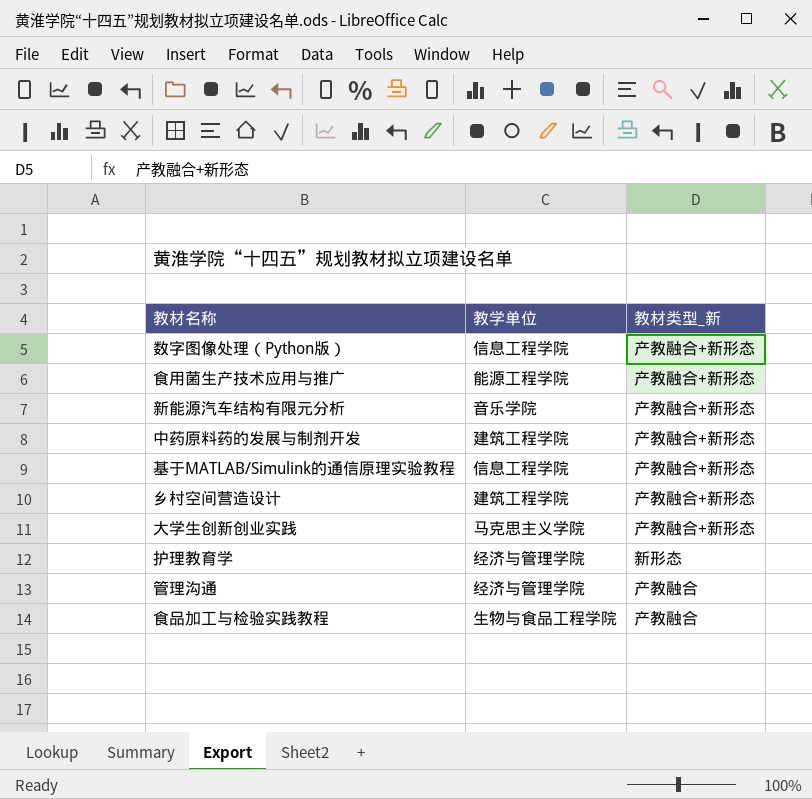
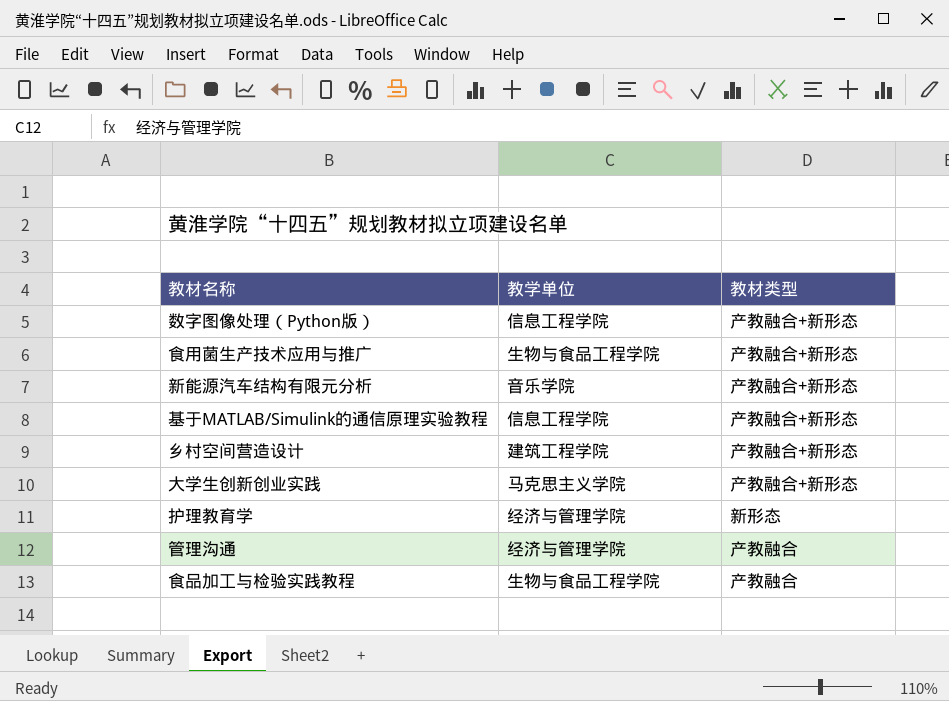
column name: 教材类型_新 -> 教材类型
row 中药原料药的发展与制剂开发: 建筑工程学院 | 产教融合+新形态 -> none
食用菌生产技术应用与推广 | 教学单位: 能源工程学院 -> 生物与食品工程学院

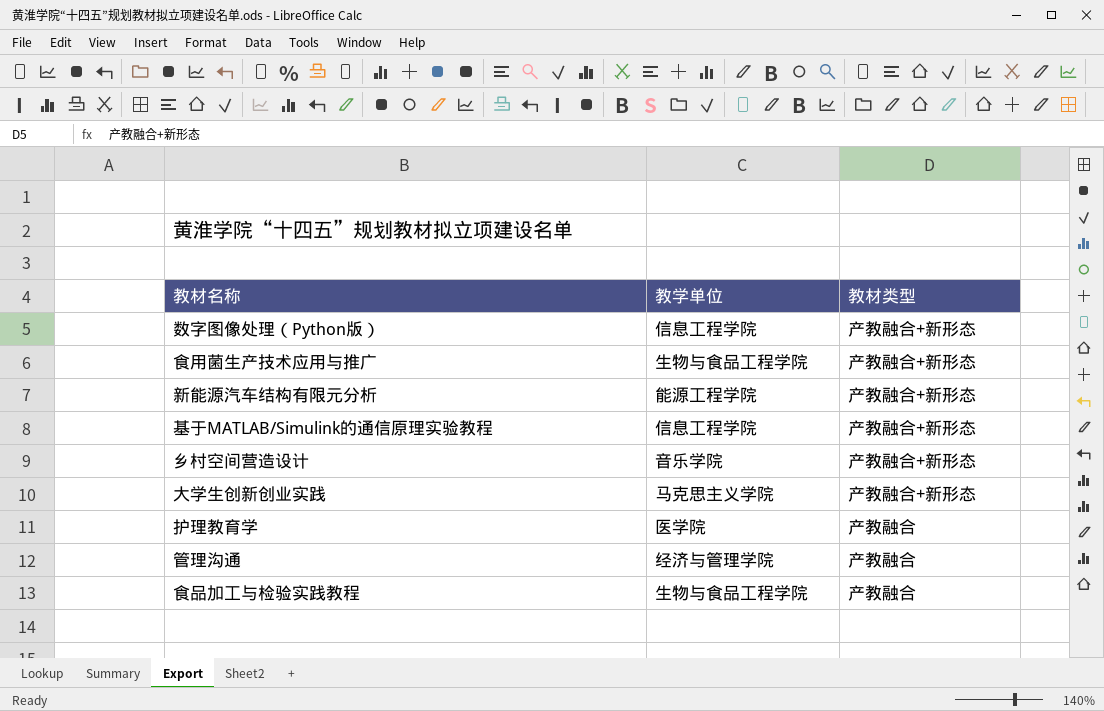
新能源汽车结构有限元分析 | 教学单位: 音乐学院 -> 能源工程学院
乡村空间营造设计 | 教学单位: 建筑工程学院 -> 音乐学院
护理教育学 | 教学单位: 经济与管理学院 -> 医学院
护理教育学 | 教材类型: 新形态 -> 产教融合

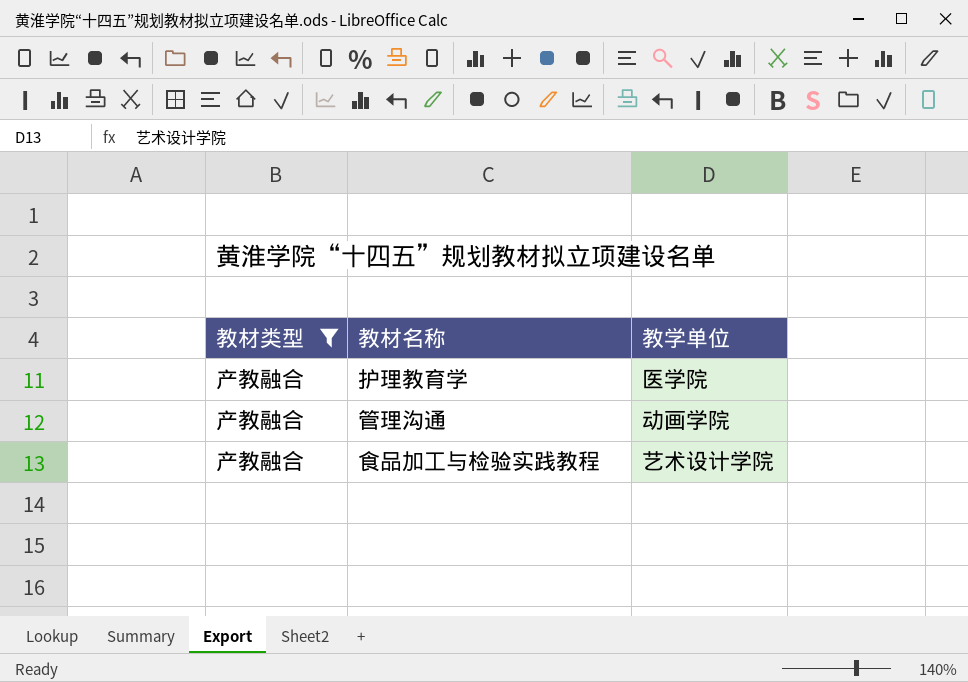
filter: none -> 教材类型 = 产教融合
column 教材类型 | position: 3 -> 1
管理沟通 | 教学单位: 经济与管理学院 -> 动画学院
食品加工与检验实践教程 | 教学单位: 生物与食品工程学院 -> 艺术设计学院

